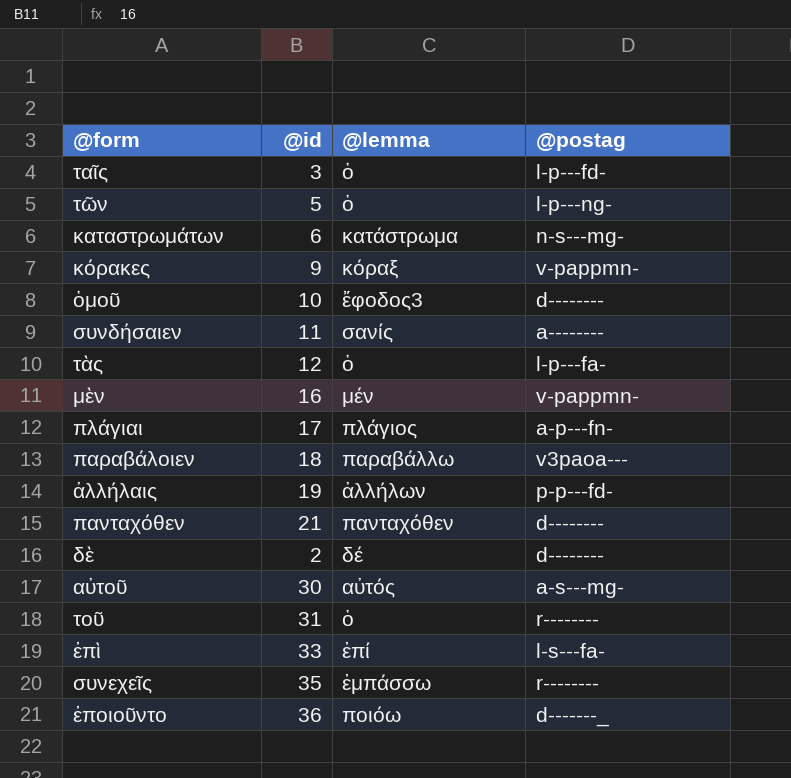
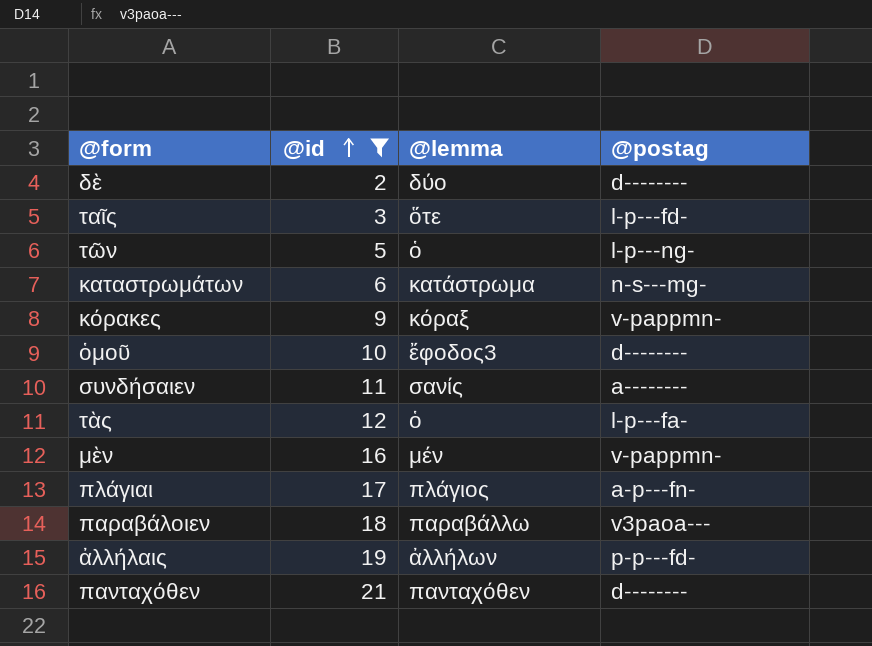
filter: none -> @id <= 21
row order: none -> @id ascending
δὲ | @lemma: δέ -> δύο
ταῖς | @lemma: ὁ -> ὅτε

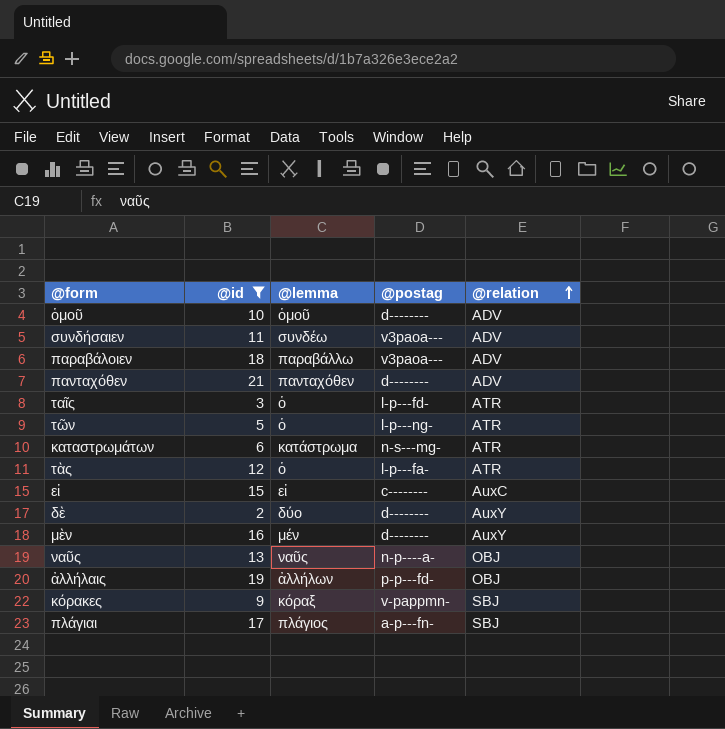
row order: @id ascending -> @relation ascending
column @relation | position: none -> 5
ὁμοῦ | @lemma: ἔφοδος3 -> ὁμοῦ
συνδήσαιεν | @lemma: σανίς -> συνδέω
συνδήσαιεν | @postag: a-------- -> v3paoa---
ταῖς | @lemma: ὅτε -> ὁ
row εἰ: none -> 15 | εἰ | c-------- | AuxC
μὲν | @postag: v-pappmn- -> d--------
row ναῦς: none -> 13 | ναῦς | n-p----a- | OBJ

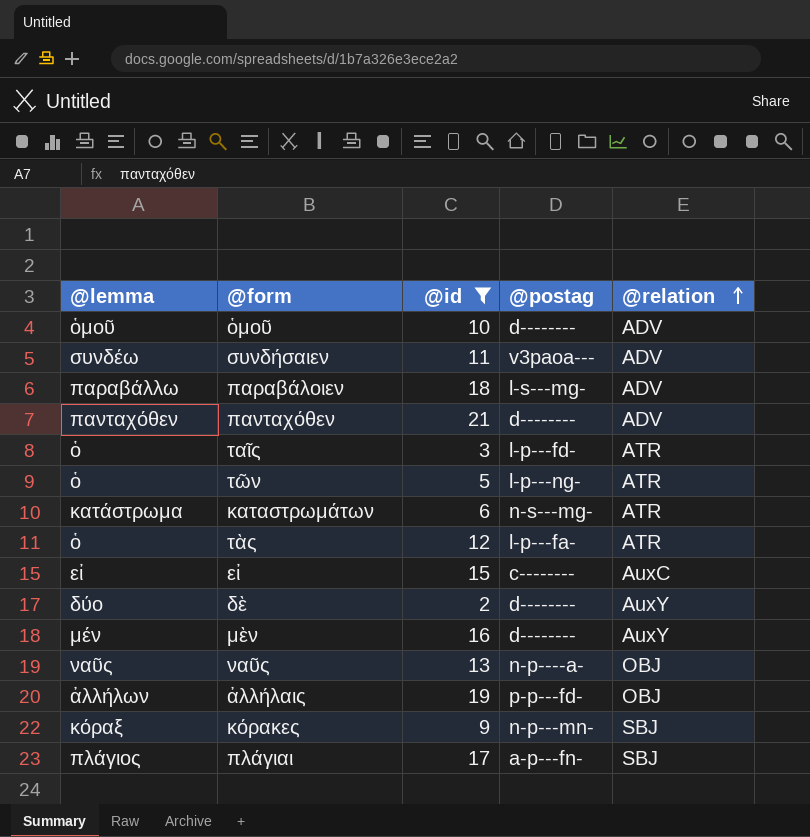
column @lemma | position: 3 -> 1
παραβάλοιεν | @postag: v3paoa--- -> l-s---mg-
κόρακες | @postag: v-pappmn- -> n-p---mn-

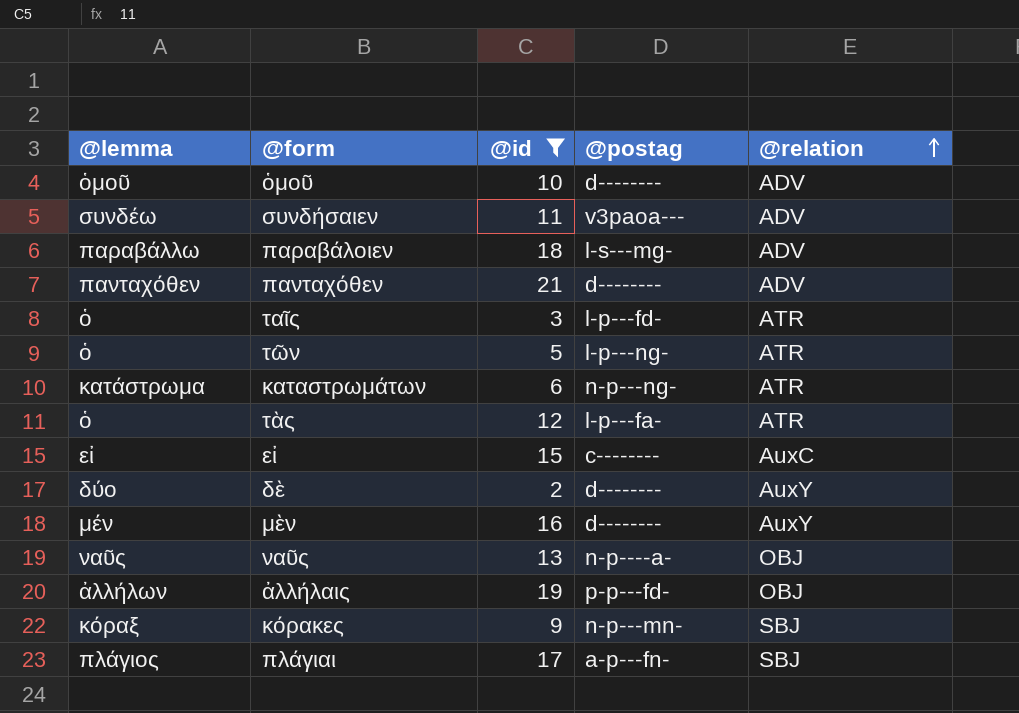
καταστρωμάτων | @postag: n-s---mg- -> n-p---ng-

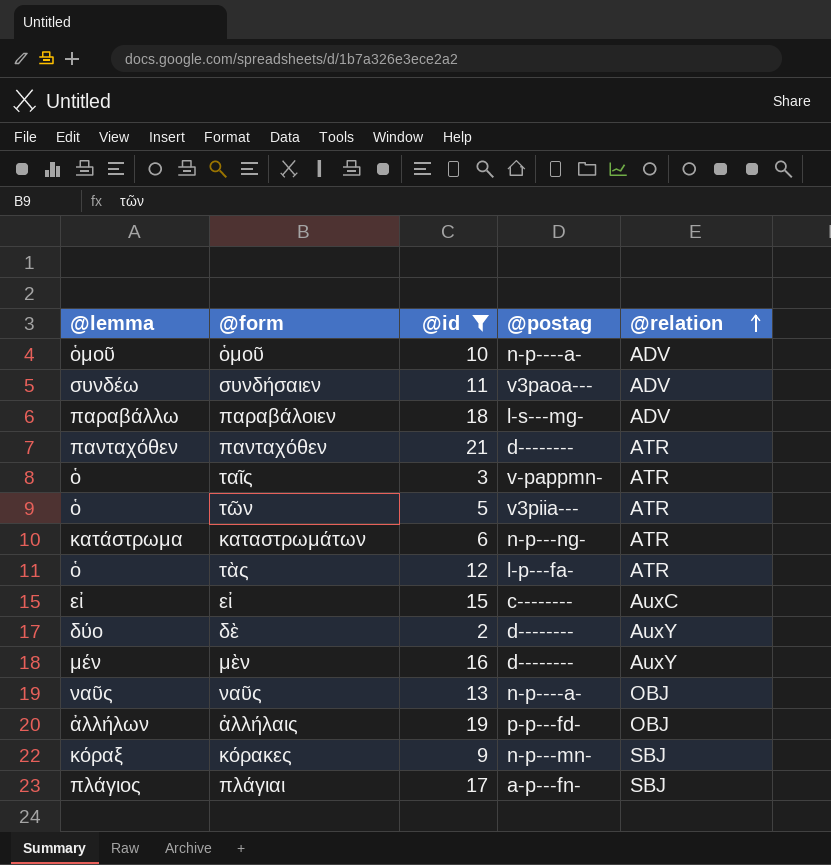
ὁμοῦ | @postag: d-------- -> n-p----a-
πανταχόθεν | @relation: ADV -> ATR
ταῖς | @postag: l-p---fd- -> v-pappmn-
τῶν | @postag: l-p---ng- -> v3piia---

